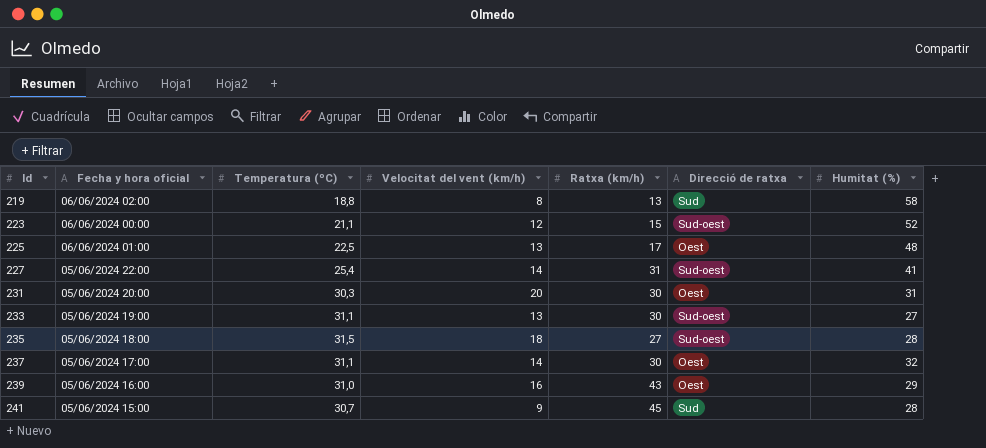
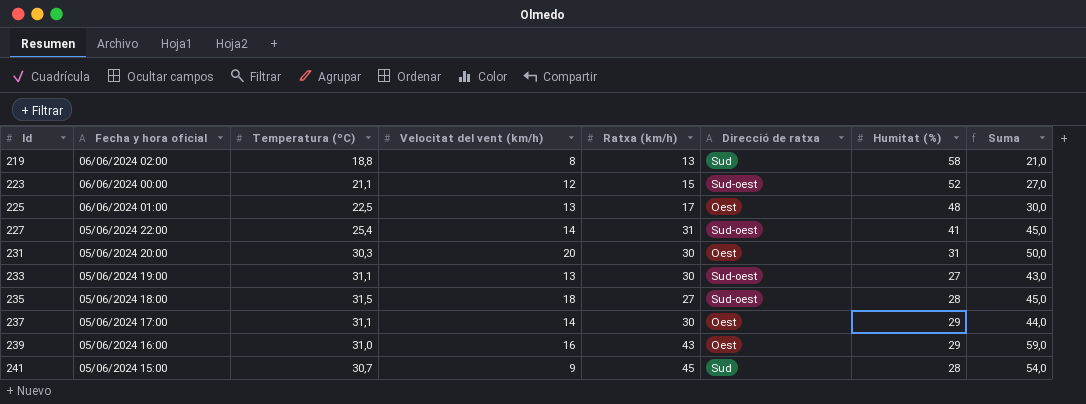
column Suma | formula: none -> [Velocitat del vent (km/h)] + [Ratxa (km/h)]
237 | Humitat (%): 32 -> 29

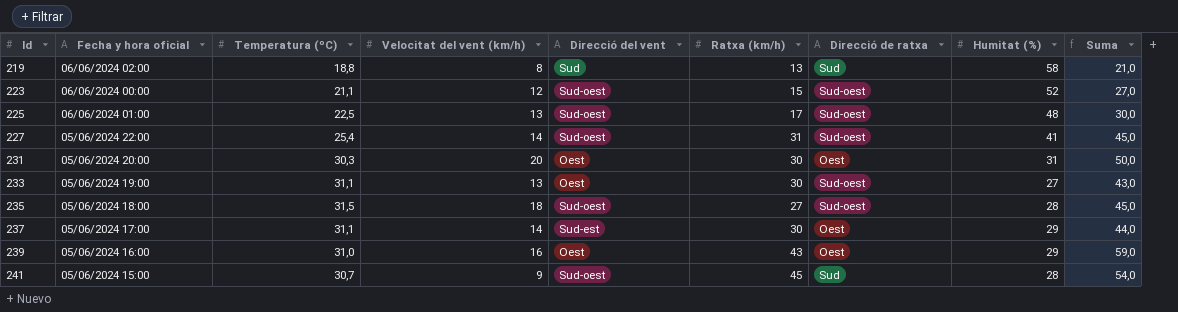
column Direcció del vent | position: none -> 5
225 | Direcció de ratxa: Oest -> Sud-oest

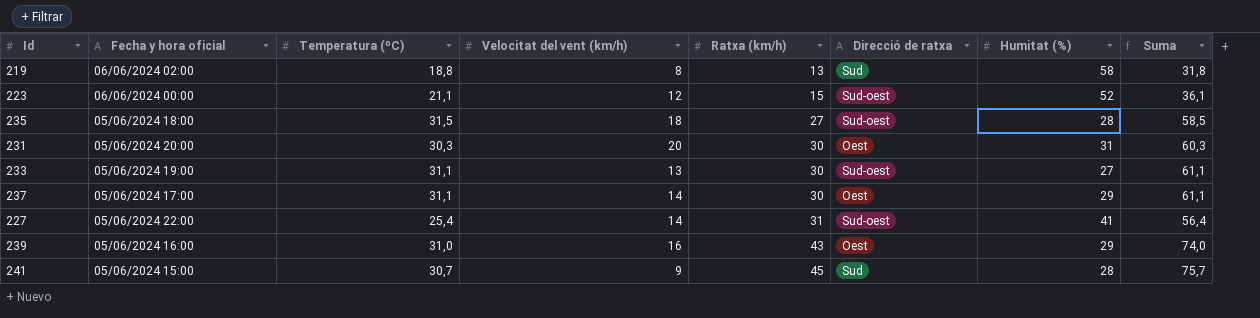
row order: Id ascending -> Ratxa (km/h) ascending
column Direcció del vent | position: 5 -> none
column Suma | formula: [Velocitat del vent (km/h)] + [Ratxa (km/h)] -> [Temperatura (ºC)] + [Ratxa (km/h)]
row 225: 06/06/2024 01:00 | 22,5 | 13 | Sud-oest | 17 | Sud-oest | 48 | 30,0 -> none

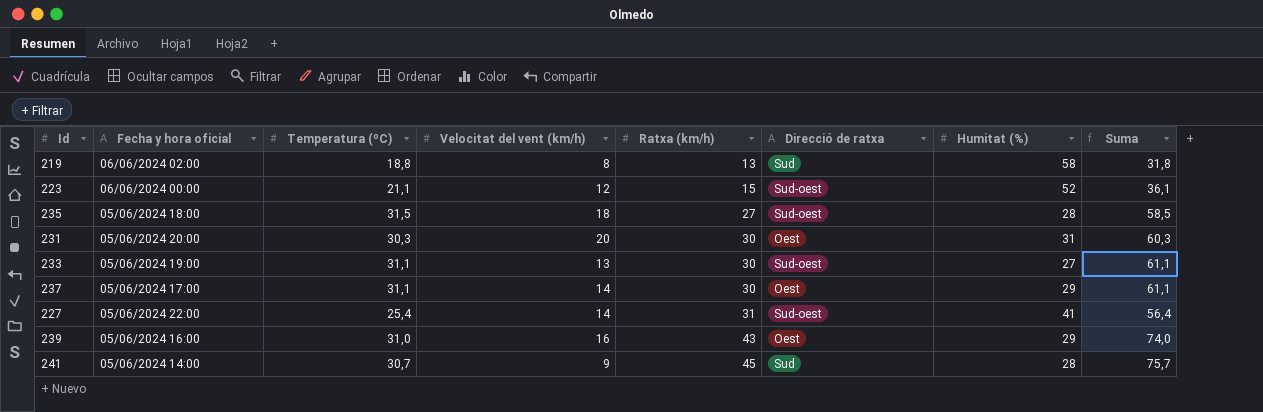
241 | Fecha y hora oficial: 05/06/2024 15:00 -> 05/06/2024 14:00

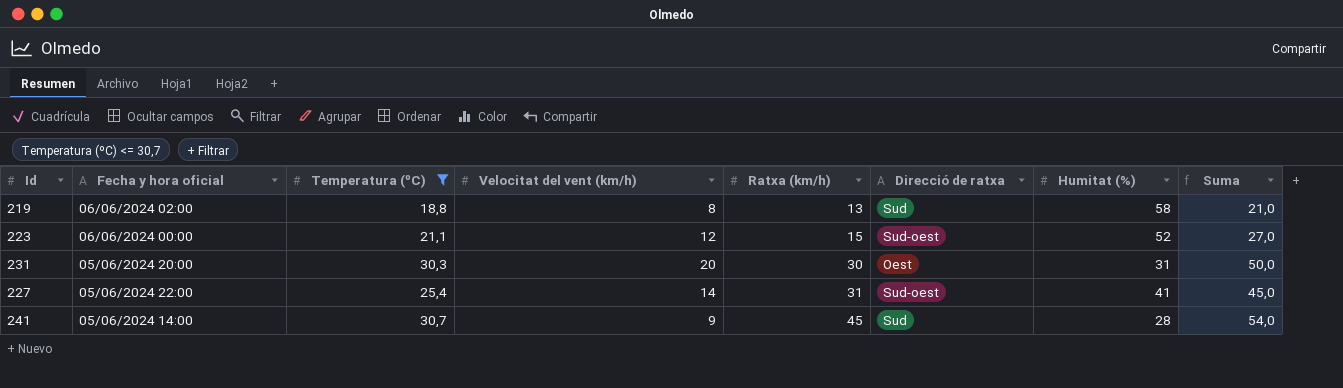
filter: none -> Temperatura (ºC) <= 30,7
column Suma | formula: [Temperatura (ºC)] + [Ratxa (km/h)] -> [Velocitat del vent (km/h)] + [Ratxa (km/h)]

